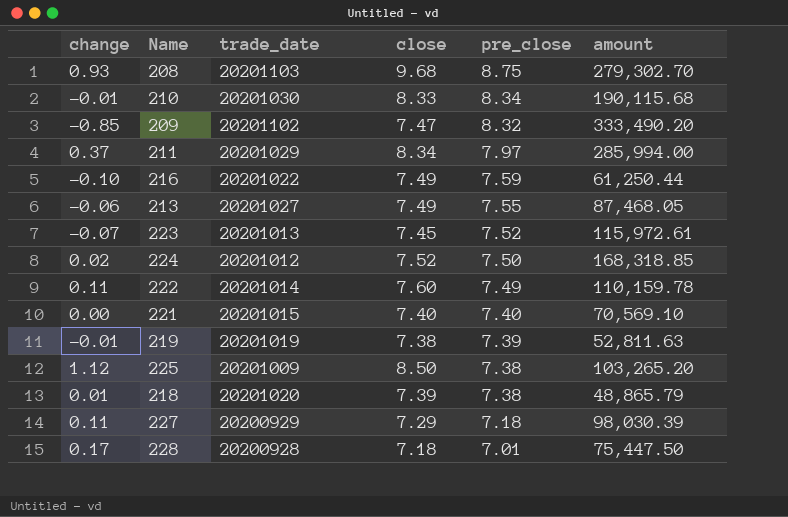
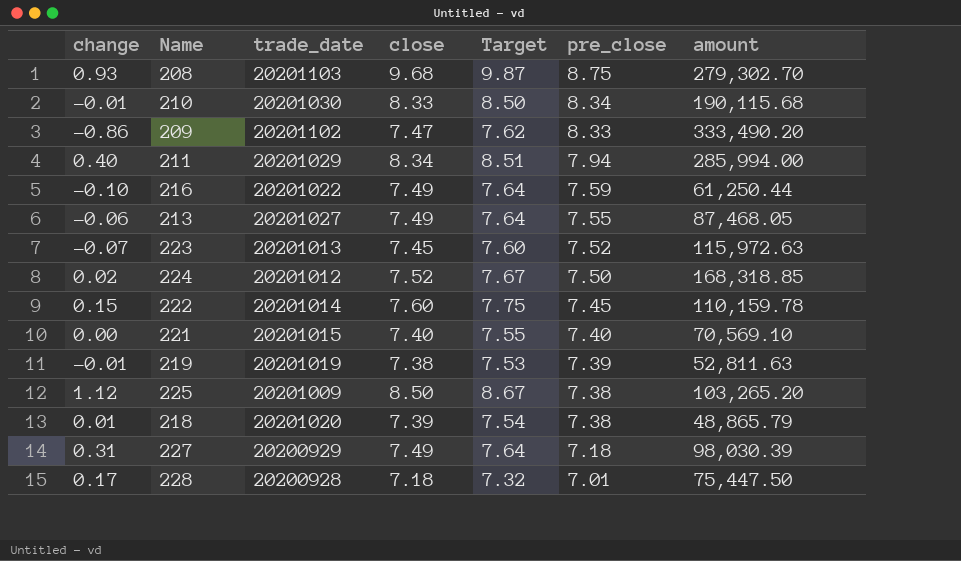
column Target | formula: none -> [close] * 1.02
209 | change: -0.85 -> -0.86
209 | pre_close: 8.32 -> 8.33
211 | change: 0.37 -> 0.40
211 | pre_close: 7.97 -> 7.94
223 | amount: 115,972.61 -> 115,972.63
222 | change: 0.11 -> 0.15
222 | pre_close: 7.49 -> 7.45
227 | change: 0.11 -> 0.31
227 | close: 7.29 -> 7.49

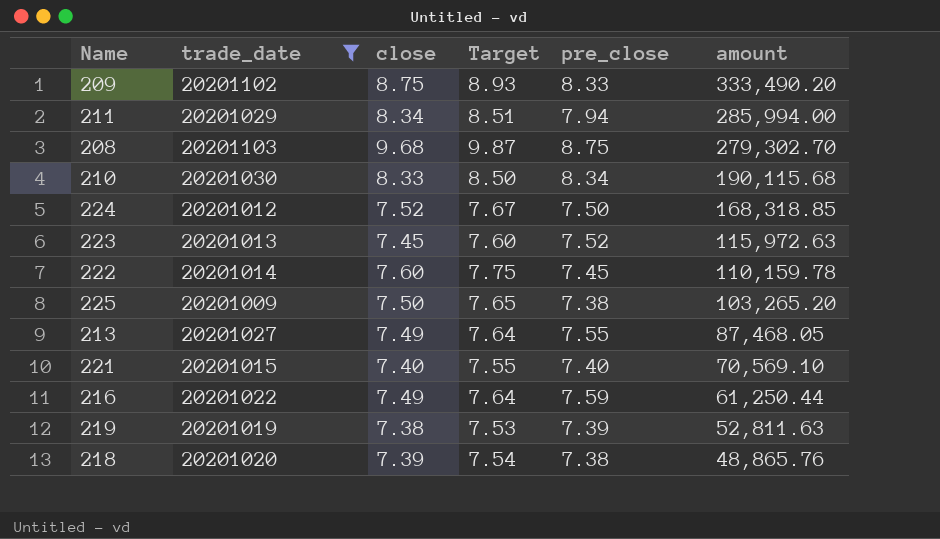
filter: none -> trade_date >= 20201009
row order: pre_close descending -> amount descending
column change | formula: [close] - [pre_close] -> none
209 | close: 7.47 -> 8.75
209 | Target: 7.62 -> 8.93
225 | close: 8.50 -> 7.50
225 | Target: 8.67 -> 7.65
218 | amount: 48,865.79 -> 48,865.76

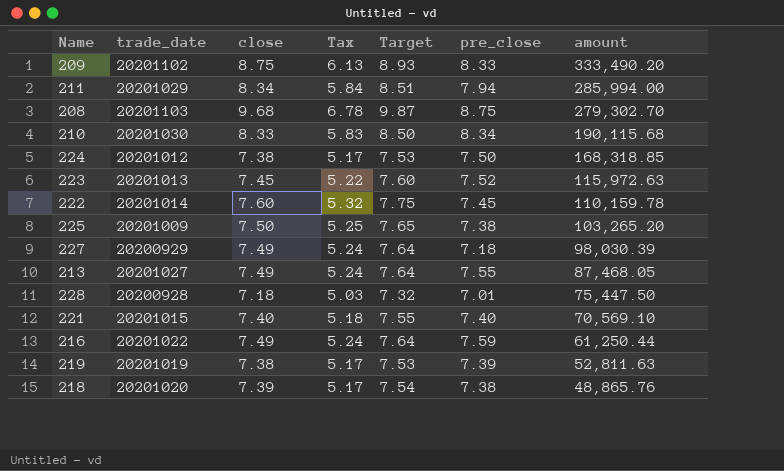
filter: trade_date >= 20201009 -> none
column Tax | formula: none -> [close] * 0.7
224 | close: 7.52 -> 7.38
224 | Target: 7.67 -> 7.53

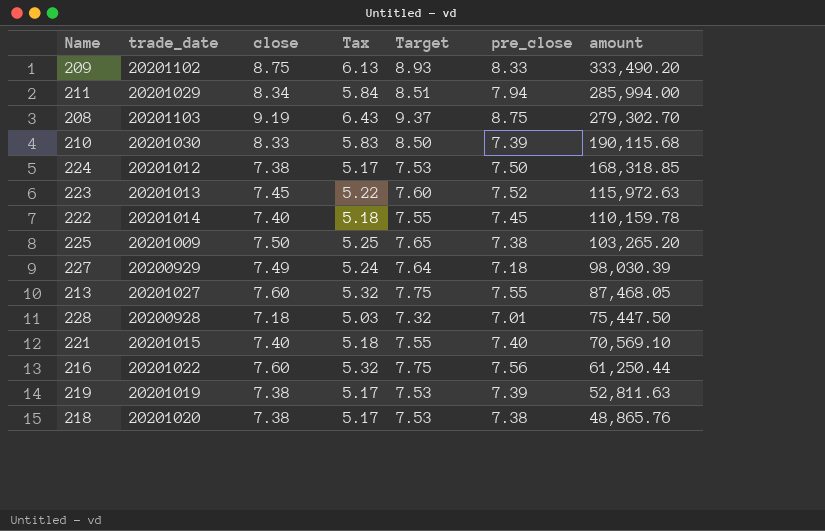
208 | close: 9.68 -> 9.19
208 | Tax: 6.78 -> 6.43
208 | Target: 9.87 -> 9.37
210 | pre_close: 8.34 -> 7.39
222 | close: 7.60 -> 7.40
222 | Tax: 5.32 -> 5.18
222 | Target: 7.75 -> 7.55
213 | close: 7.49 -> 7.60
213 | Tax: 5.24 -> 5.32
213 | Target: 7.64 -> 7.75
216 | close: 7.49 -> 7.60
216 | Tax: 5.24 -> 5.32
216 | Target: 7.64 -> 7.75
216 | pre_close: 7.59 -> 7.56
218 | close: 7.39 -> 7.38
218 | Target: 7.54 -> 7.53

